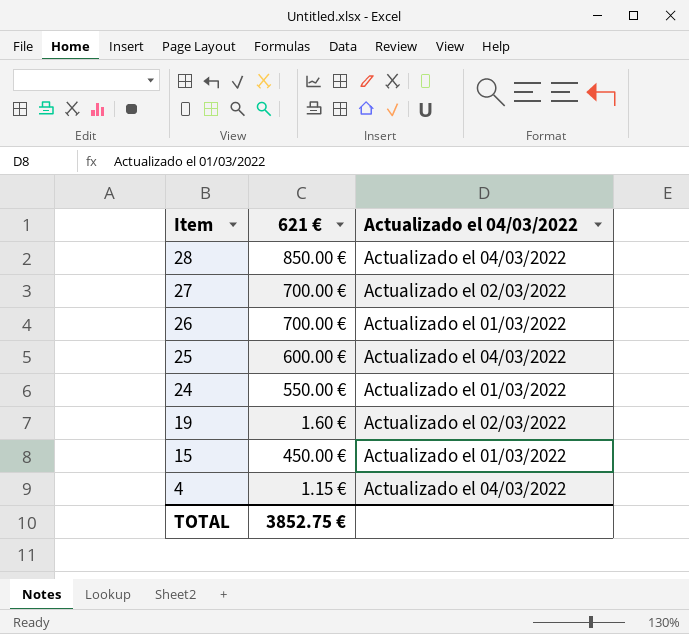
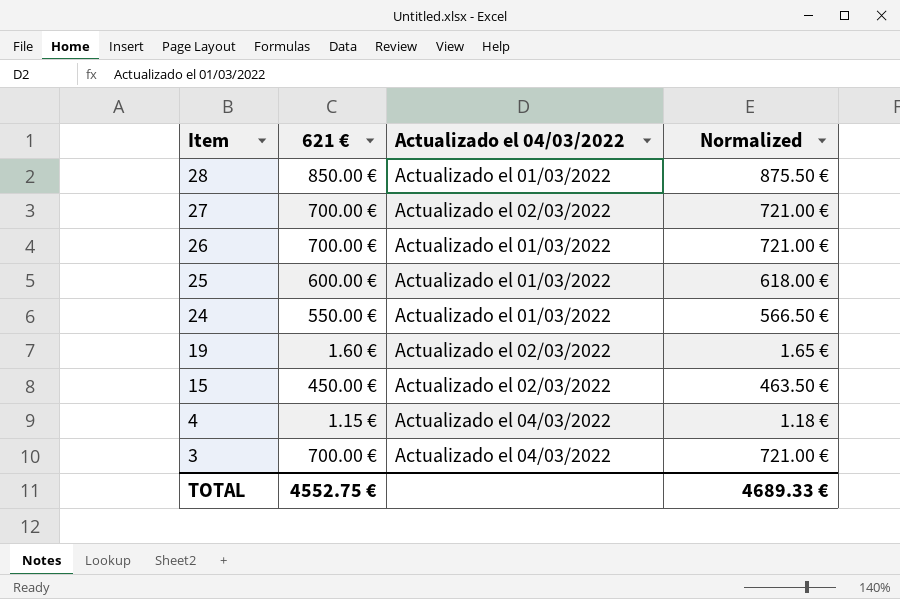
column Normalized | formula: none -> [621 €] * 1.03
28 | Actualizado el 04/03/2022: Actualizado el 04/03/2022 -> Actualizado el 01/03/2022
25 | Actualizado el 04/03/2022: Actualizado el 04/03/2022 -> Actualizado el 01/03/2022
15 | Actualizado el 04/03/2022: Actualizado el 01/03/2022 -> Actualizado el 02/03/2022
row 3: none -> 700.00 € | Actualizado el 04/03/2022 | 721.00 €
TOTAL | 621 €: 3852.75 € -> 4552.75 €

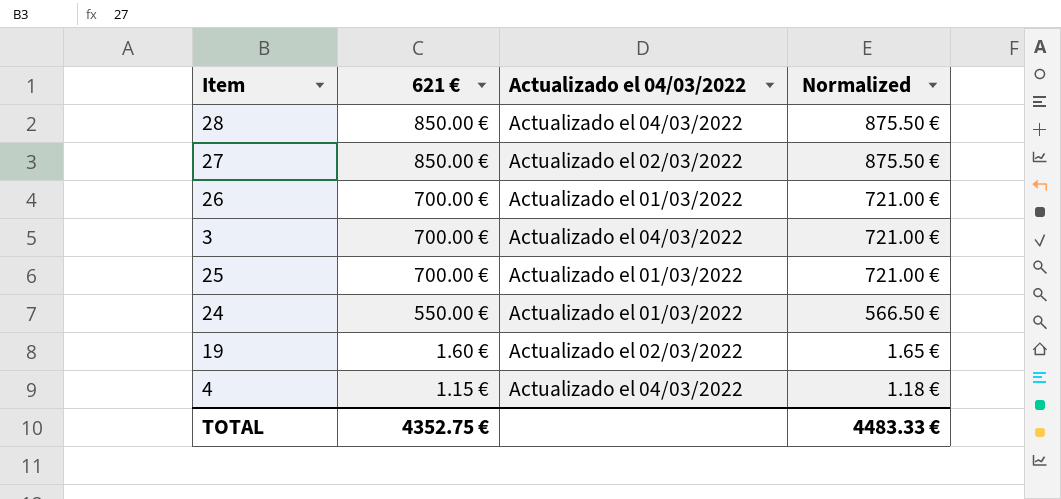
row order: Item descending -> 621 € descending
row 15: 450.00 € | Actualizado el 02/03/2022 | 463.50 € -> none
28 | Actualizado el 04/03/2022: Actualizado el 01/03/2022 -> Actualizado el 04/03/2022
27 | 621 €: 700.00 € -> 850.00 €
27 | Normalized: 721.00 € -> 875.50 €
25 | 621 €: 600.00 € -> 700.00 €
25 | Normalized: 618.00 € -> 721.00 €
TOTAL | 621 €: 4552.75 € -> 4352.75 €
TOTAL | Normalized: 4689.33 € -> 4483.33 €

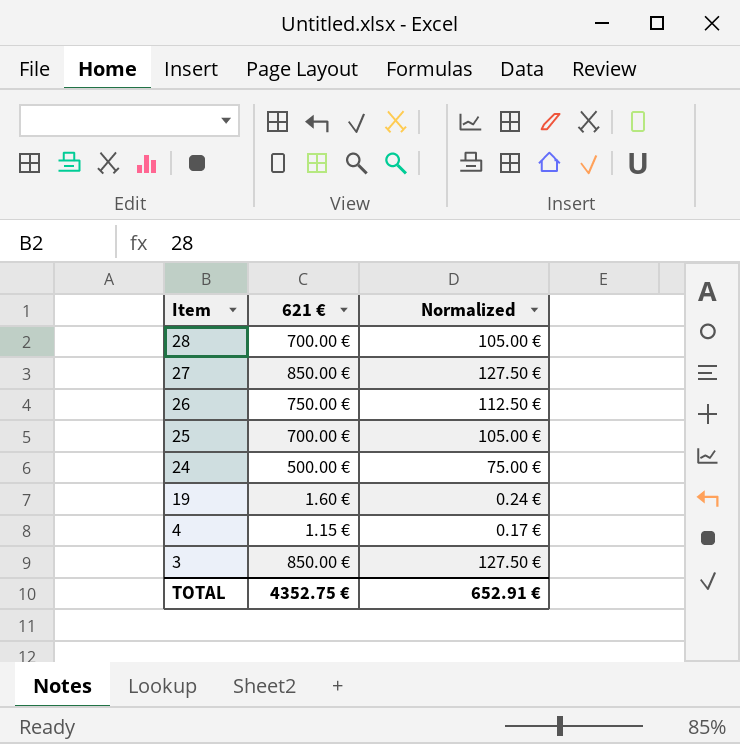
row order: 621 € descending -> Item descending
column Actualizado el 04/03/2022 | position: 3 -> none
column Normalized | formula: [621 €] * 1.03 -> [621 €] * 0.15
28 | 621 €: 850.00 € -> 700.00 €
26 | 621 €: 700.00 € -> 750.00 €
24 | 621 €: 550.00 € -> 500.00 €
3 | 621 €: 700.00 € -> 850.00 €
TOTAL | Normalized: 4483.33 € -> 652.91 €

